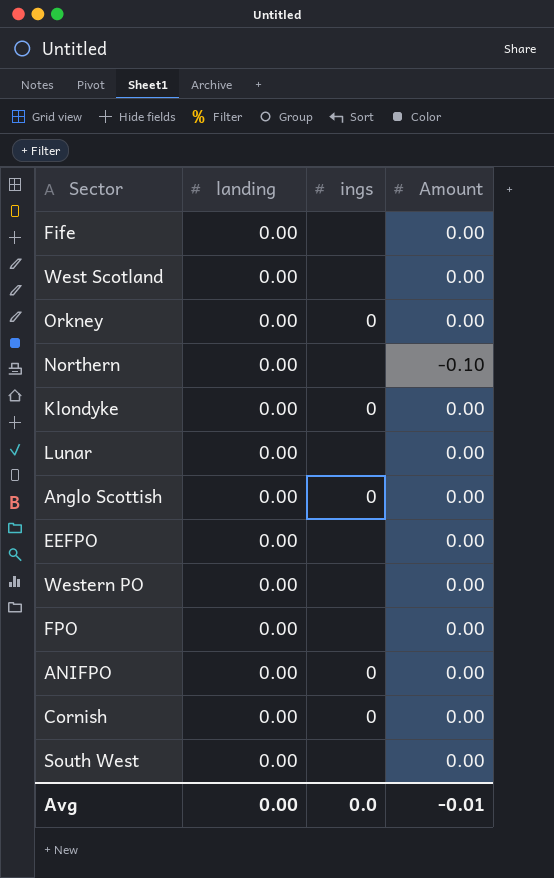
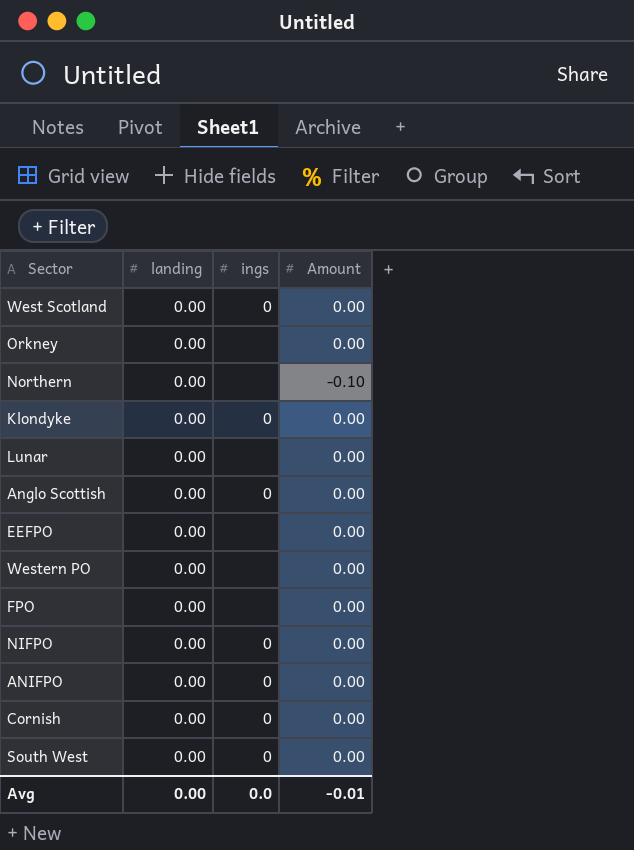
row Fife: 0.00 | none | 0.00 -> none
West Scotland | ings: none -> 0
Orkney | ings: 0 -> none
row NIFPO: none -> 0.00 | 0 | 0.00
South West | ings: none -> 0

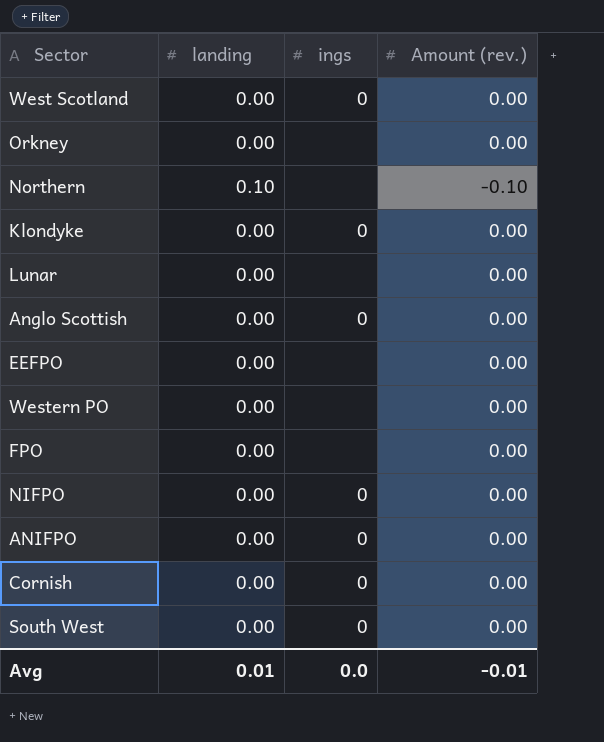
column name: Amount -> Amount (rev.)
Northern | landing: 0.00 -> 0.10
Avg | landing: 0.00 -> 0.01

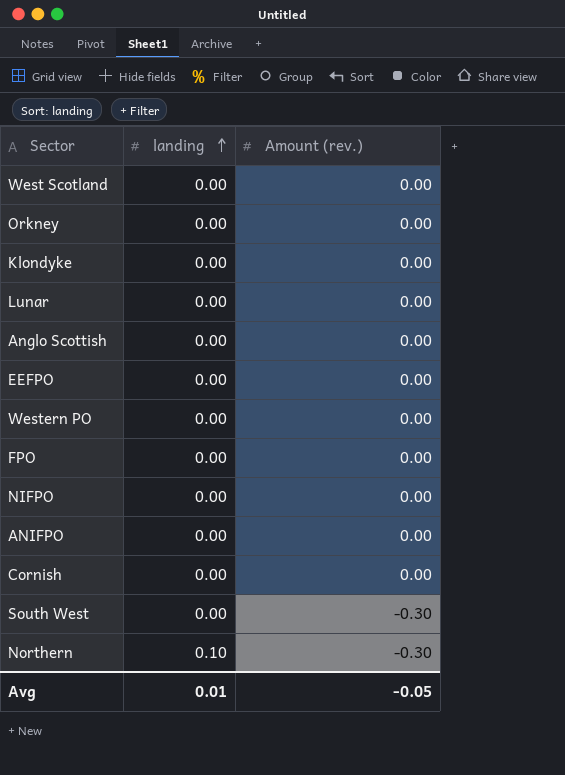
row order: none -> landing ascending
column ings | position: 3 -> none
South West | Amount (rev.): 0.00 -> -0.30
Northern | Amount (rev.): -0.10 -> -0.30
Avg | Amount (rev.): -0.01 -> -0.05

